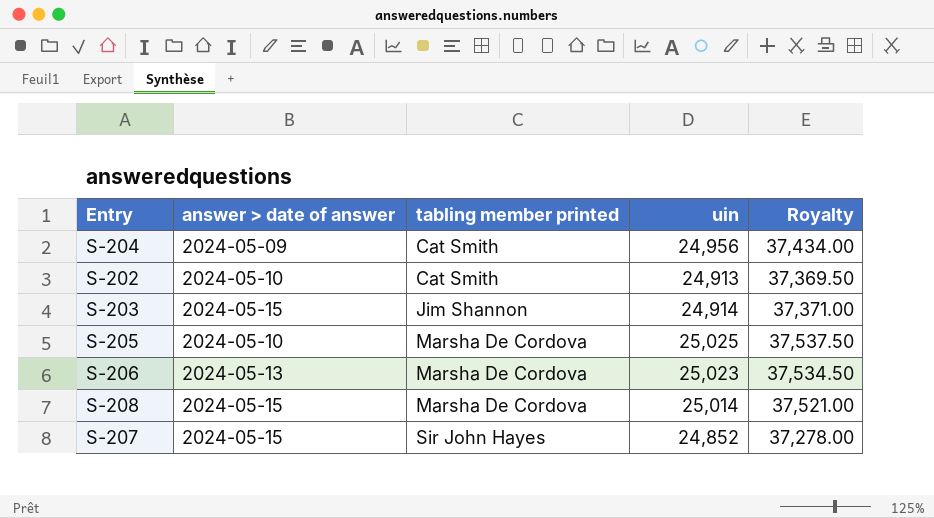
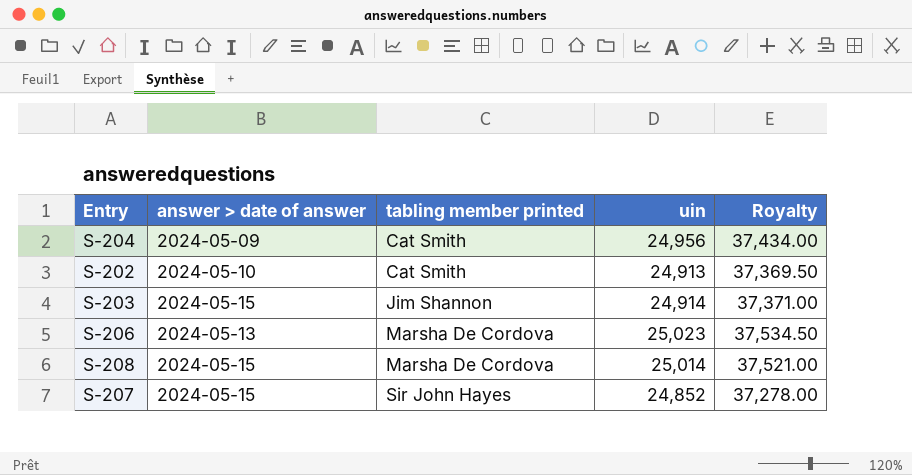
row S-205: 2024-05-10 | Marsha De Cordova | 25,025 | 37,537.50 -> none

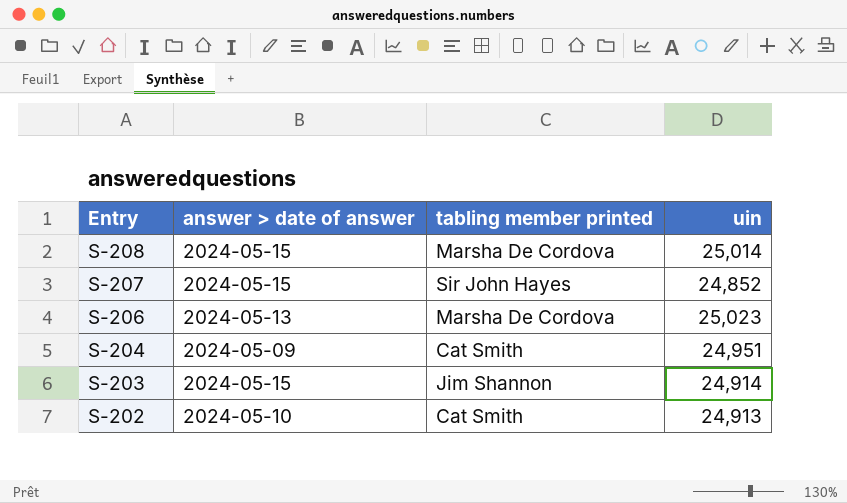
row order: tabling member printed ascending -> Entry descending
column Royalty | formula: [uin] * 1.5 -> none
S-204 | uin: 24,956 -> 24,951

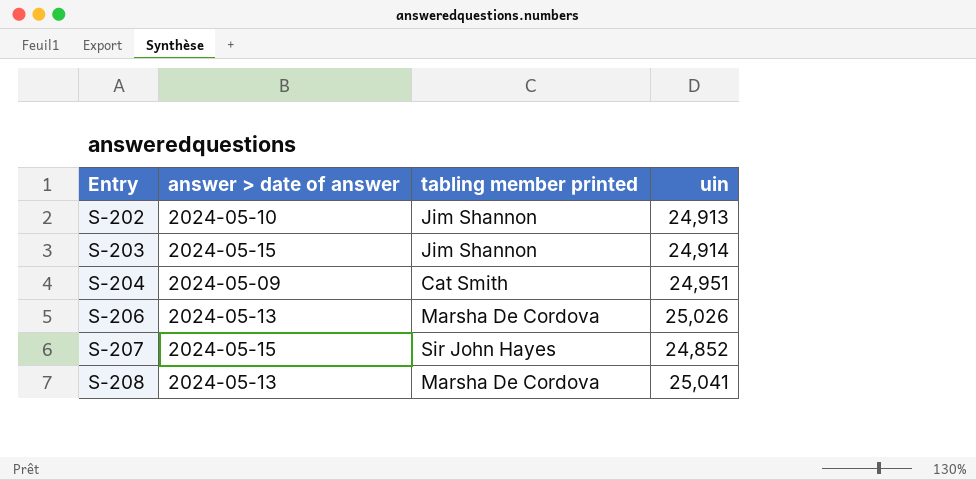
row order: Entry descending -> Entry ascending
S-202 | tabling member printed: Cat Smith -> Jim Shannon
S-206 | uin: 25,023 -> 25,026
S-208 | answer > date of answer: 2024-05-15 -> 2024-05-13
S-208 | uin: 25,014 -> 25,041

